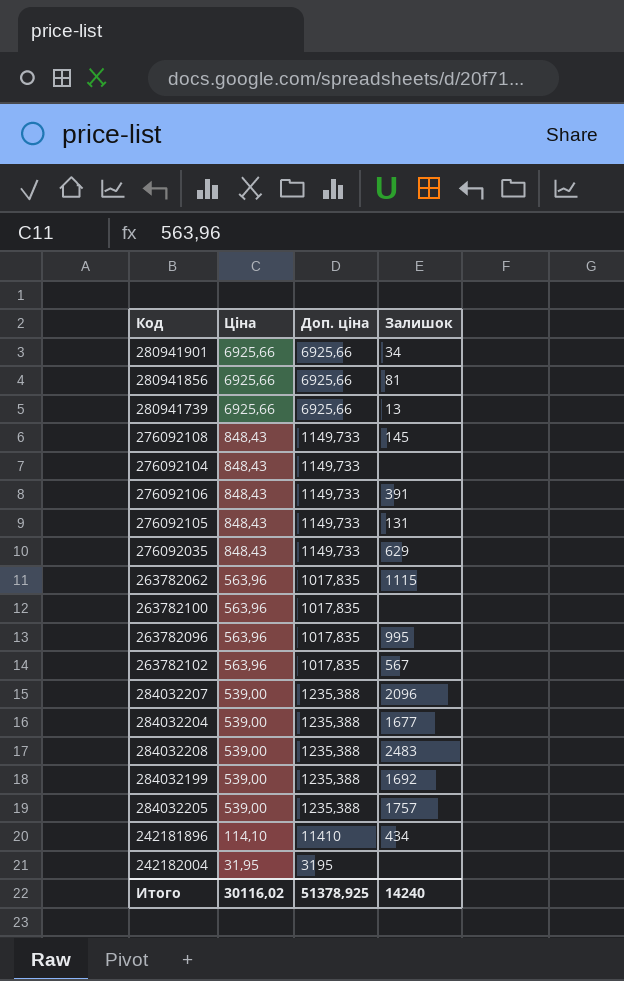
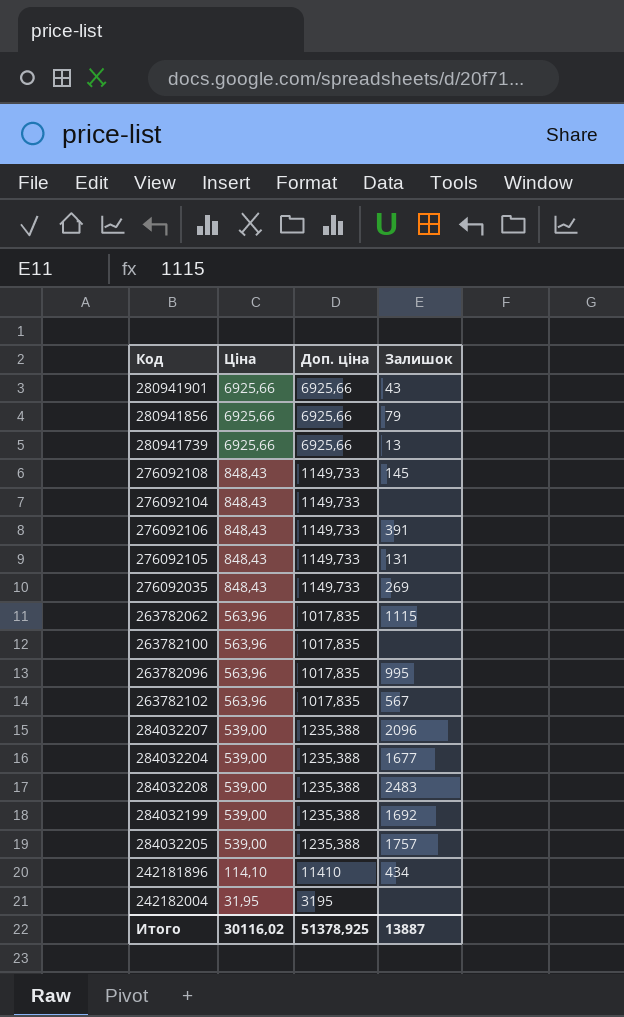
280941901 | Залишок: 34 -> 43
280941856 | Залишок: 81 -> 79
276092035 | Залишок: 629 -> 269
Итого | Залишок: 14240 -> 13887

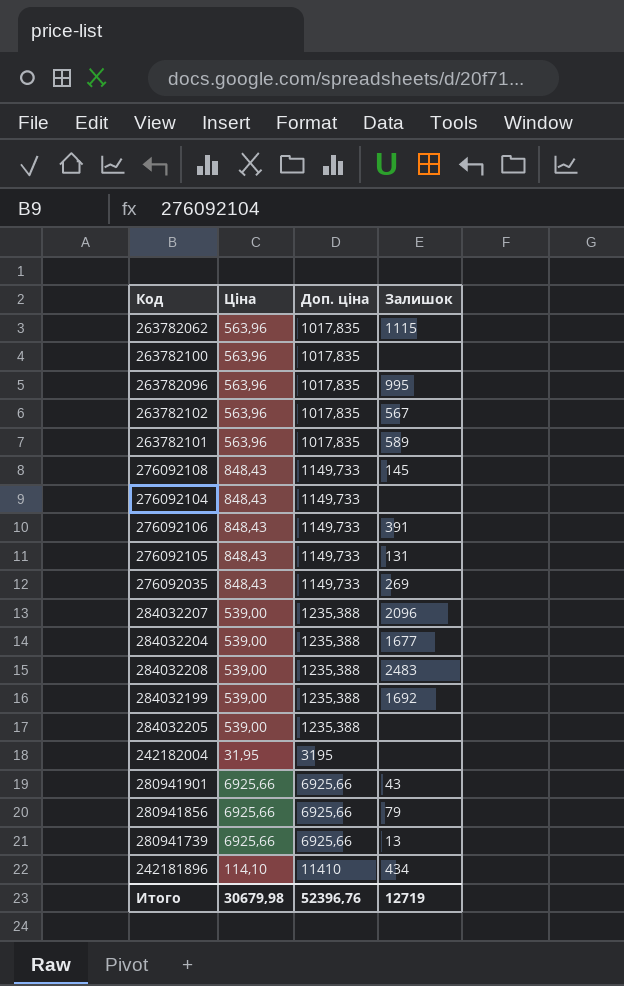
row order: Ціна descending -> Доп. ціна ascending
row 263782101: none -> 563,96 | 1017,835 | 589
284032205 | Залишок: 1757 -> none
Итого | Ціна: 30116,02 -> 30679,98
Итого | Доп. ціна: 51378,925 -> 52396,76
Итого | Залишок: 13887 -> 12719

